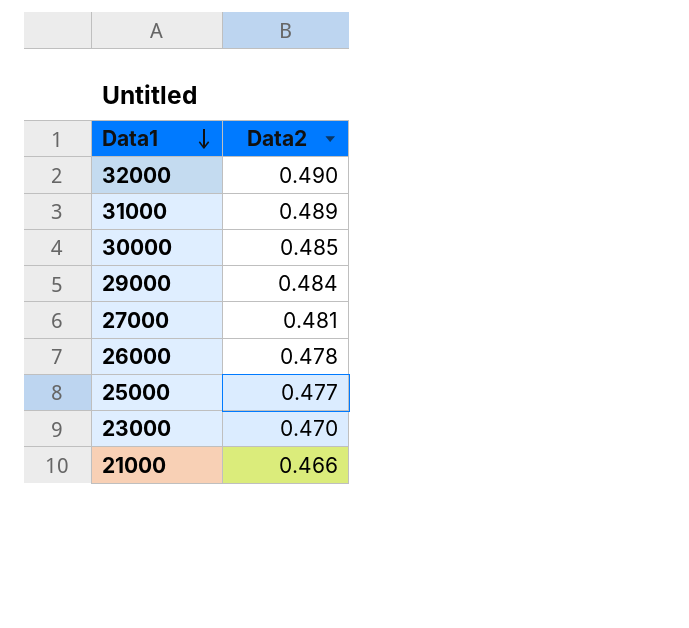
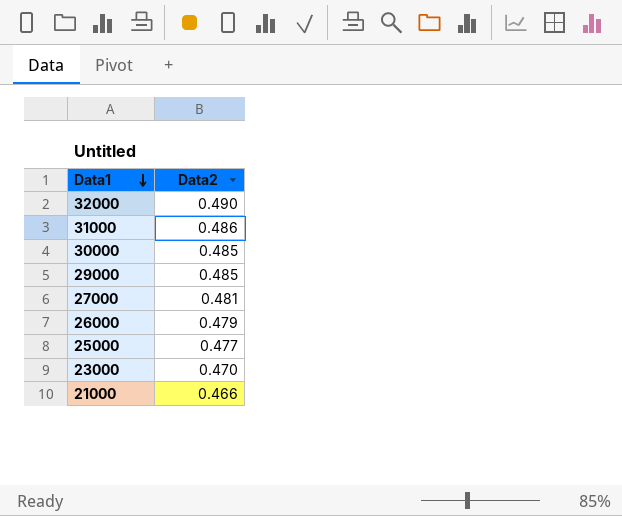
31000 | Data2: 0.489 -> 0.486
29000 | Data2: 0.484 -> 0.485
26000 | Data2: 0.478 -> 0.479

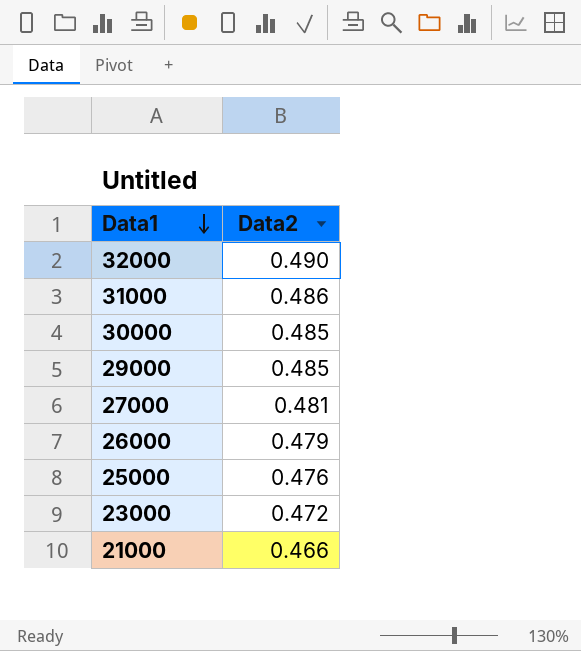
25000 | Data2: 0.477 -> 0.476
23000 | Data2: 0.470 -> 0.472

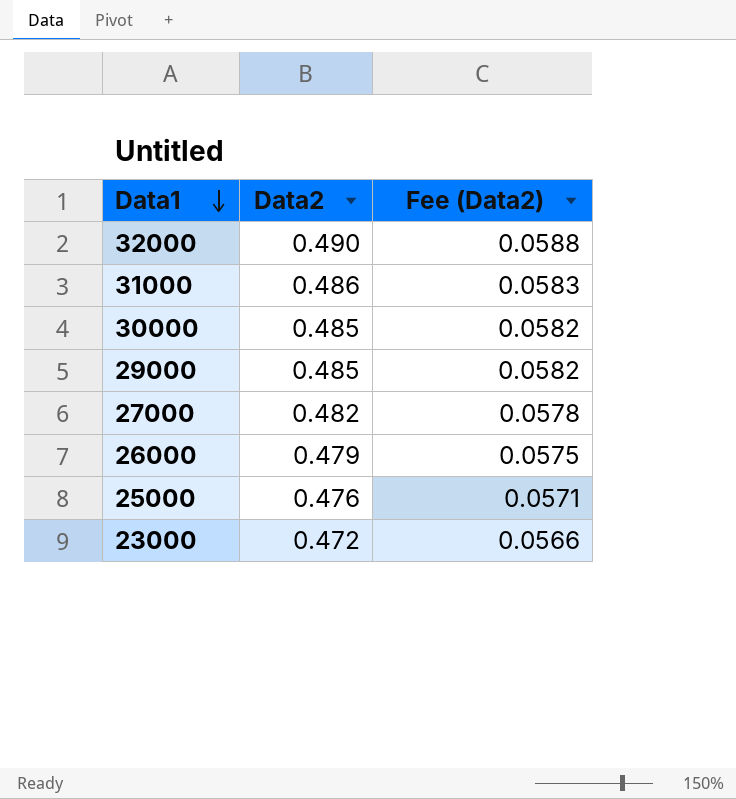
column Fee (Data2) | formula: none -> [Data2] * 0.12
row 21000: 0.466 -> none
27000 | Data2: 0.481 -> 0.482

